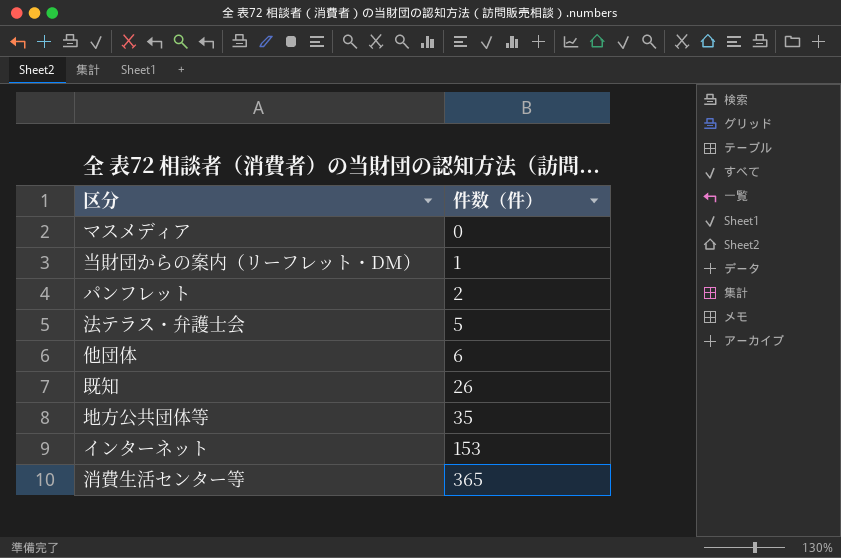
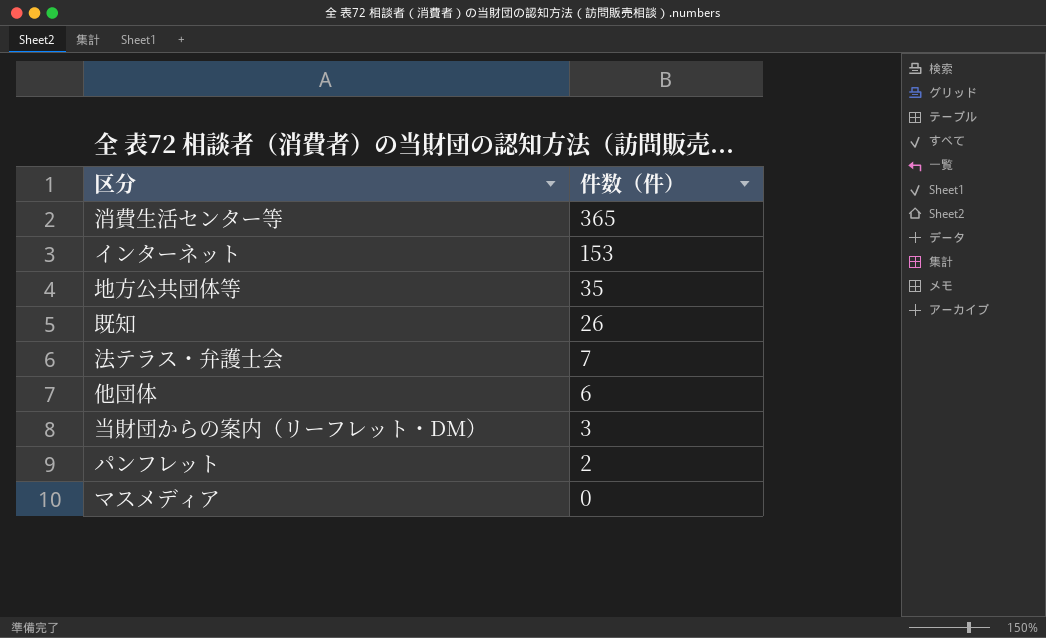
row order: 件数（件） ascending -> 件数（件） descending
法テラス・弁護士会 | 件数（件）: 5 -> 7
当財団からの案内（リーフレット・DM） | 件数（件）: 1 -> 3

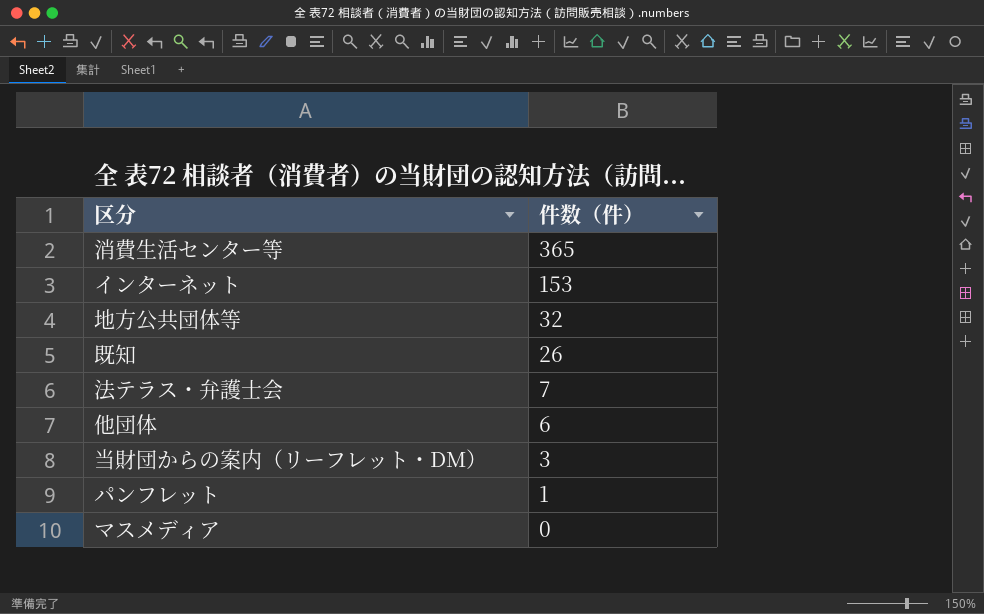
地方公共団体等 | 件数（件）: 35 -> 32
パンフレット | 件数（件）: 2 -> 1

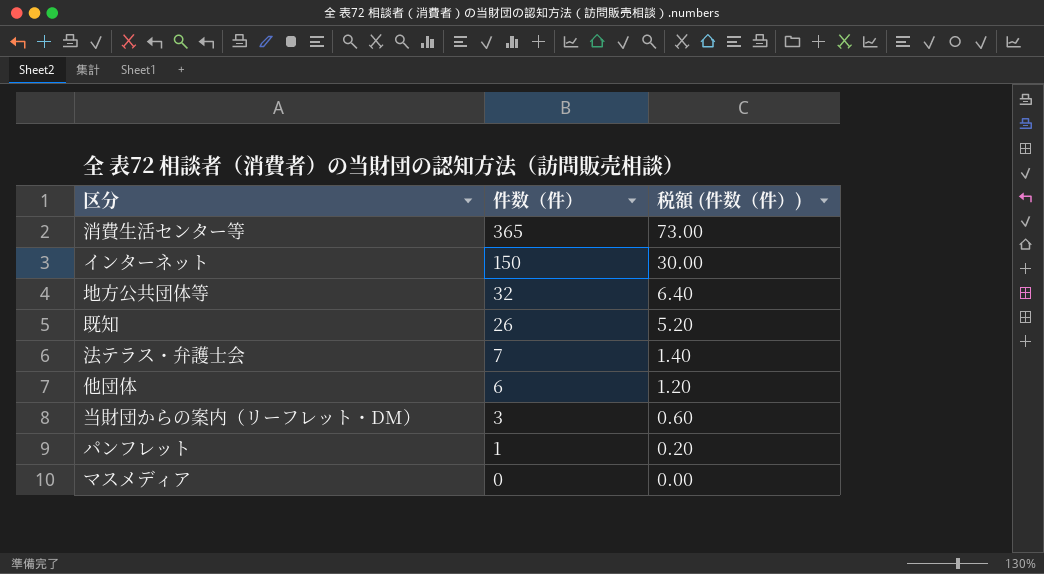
column 税額 (件数（件）) | formula: none -> [件数（件）] * 0.2
インターネット | 件数（件）: 153 -> 150

